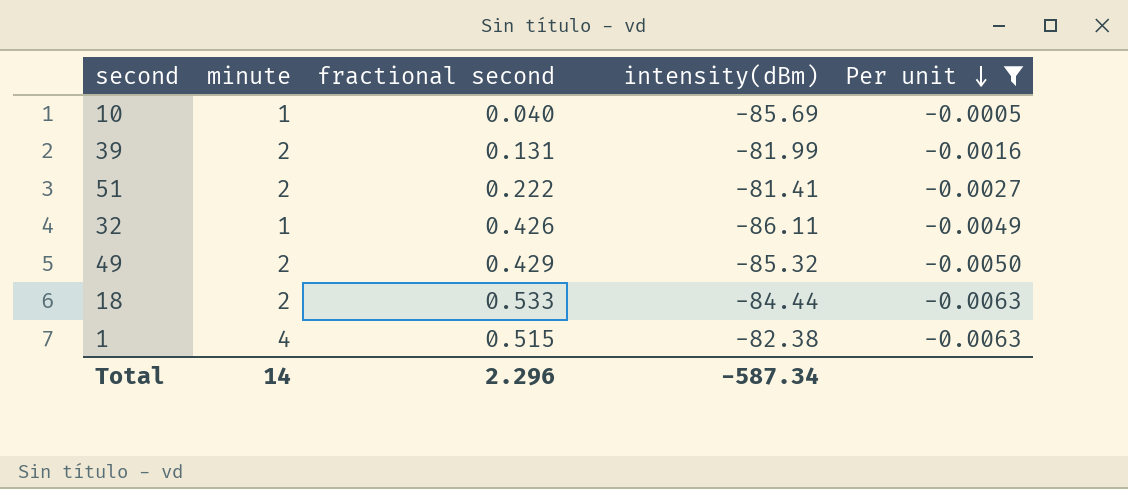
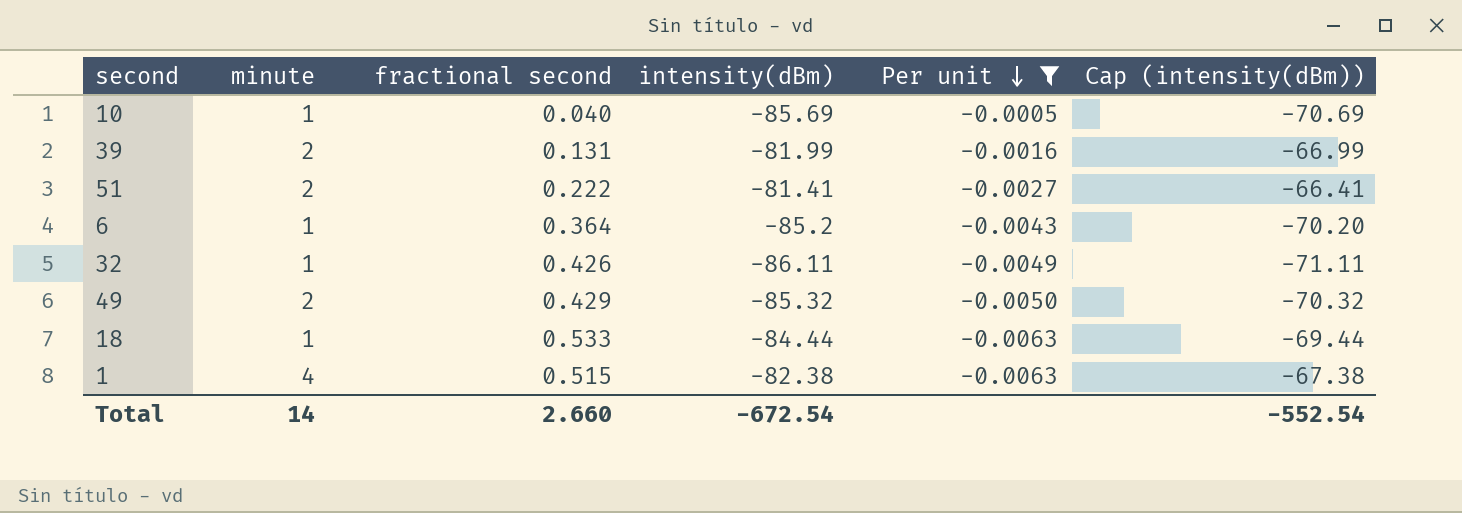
column Cap (intensity(dBm)) | formula: none -> [intensity(dBm)] + 15
row 6: none -> 1 | 0.364 | -85.2 | -0.0043 | -70.20
18 | minute: 2 -> 1
Total | fractional second: 2.296 -> 2.660
Total | intensity(dBm): -587.34 -> -672.54

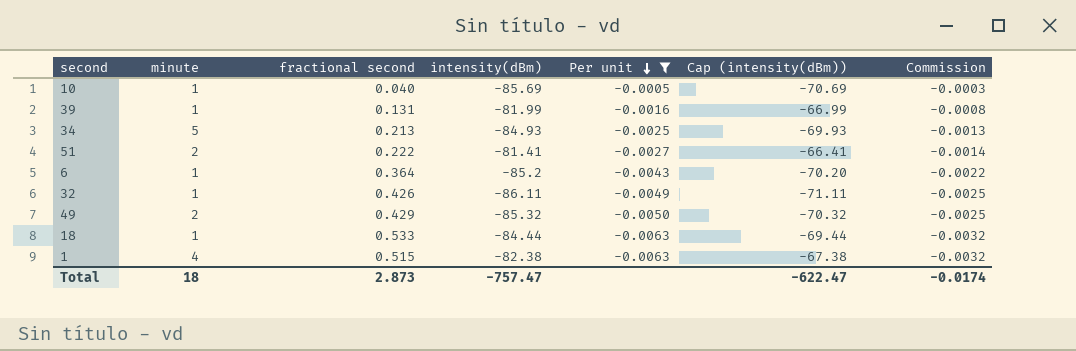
column Commission | formula: none -> [Per unit] * 0.5
39 | minute: 2 -> 1
row 34: none -> 5 | 0.213 | -84.93 | -0.0025 | -69.93 | -0.0013
Total | minute: 14 -> 18
Total | fractional second: 2.660 -> 2.873
Total | intensity(dBm): -672.54 -> -757.47
Total | Cap (intensity(dBm)): -552.54 -> -622.47

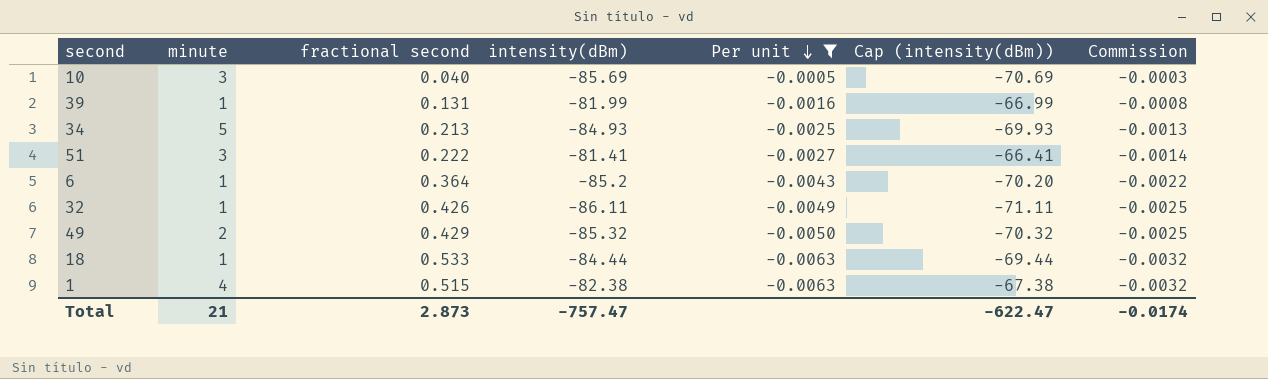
10 | minute: 1 -> 3
51 | minute: 2 -> 3
Total | minute: 18 -> 21

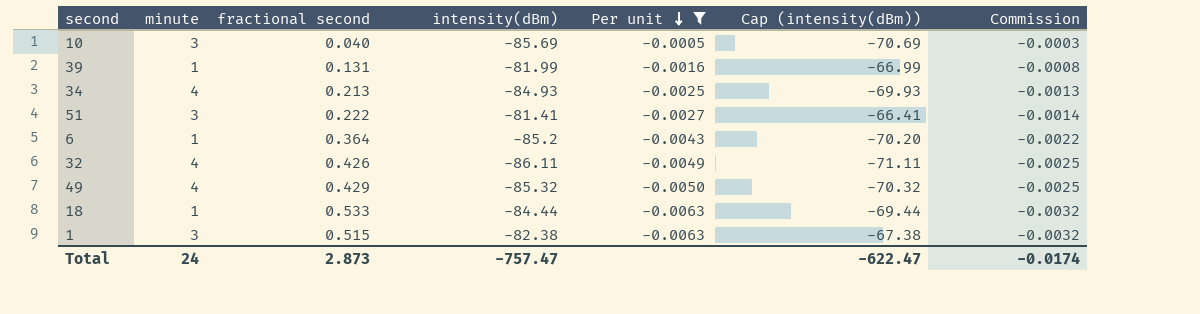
34 | minute: 5 -> 4
32 | minute: 1 -> 4
49 | minute: 2 -> 4
1 | minute: 4 -> 3
Total | minute: 21 -> 24

